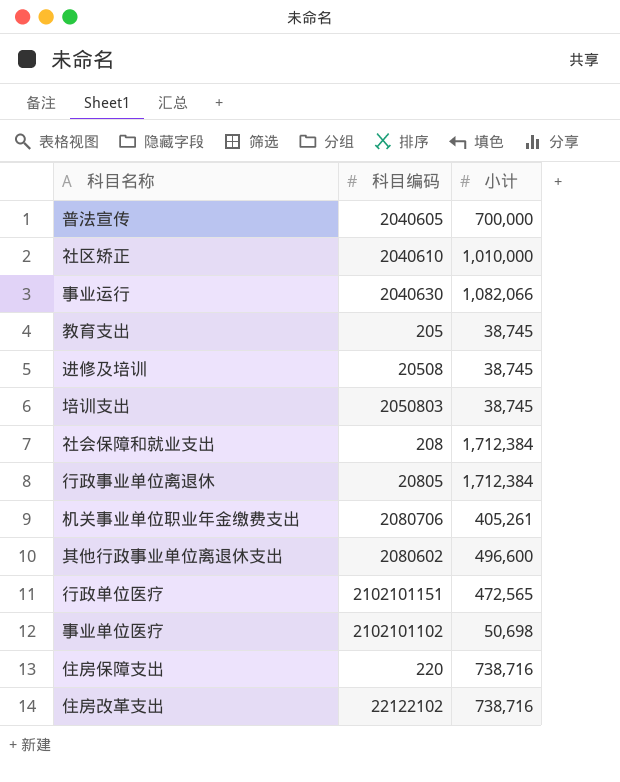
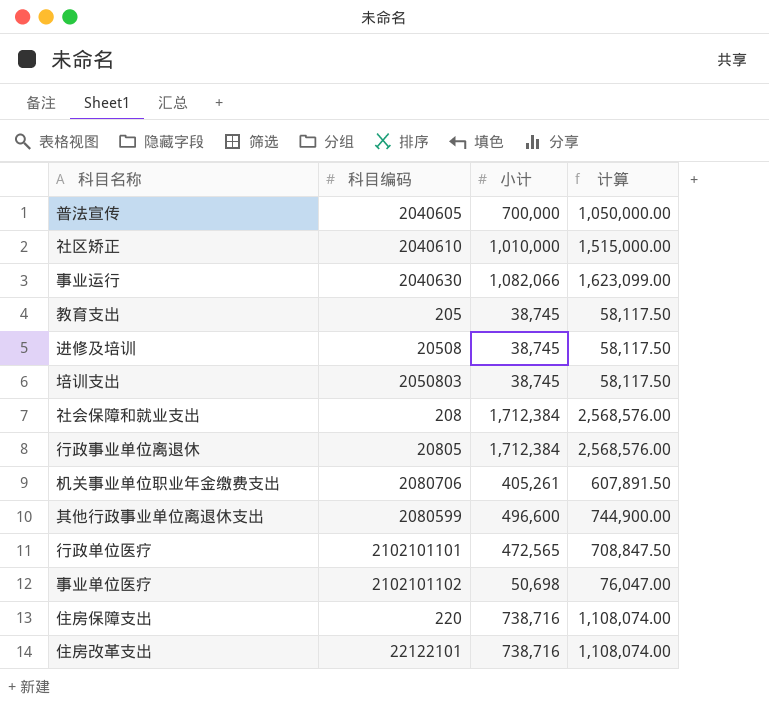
column 计算 | formula: none -> [小计] * 1.5
其他行政事业单位离退休支出 | 科目编码: 2080602 -> 2080599
行政单位医疗 | 科目编码: 2102101151 -> 2102101101
住房改革支出 | 科目编码: 22122102 -> 22122101

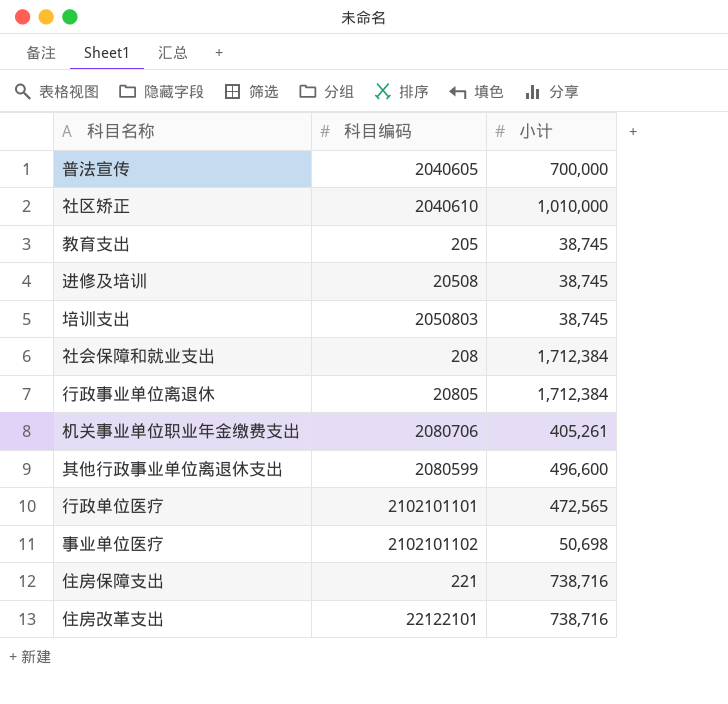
column 计算 | formula: [小计] * 1.5 -> none
row 事业运行: 2040630 | 1,082,066 | 1,623,099.00 -> none
住房保障支出 | 科目编码: 220 -> 221

